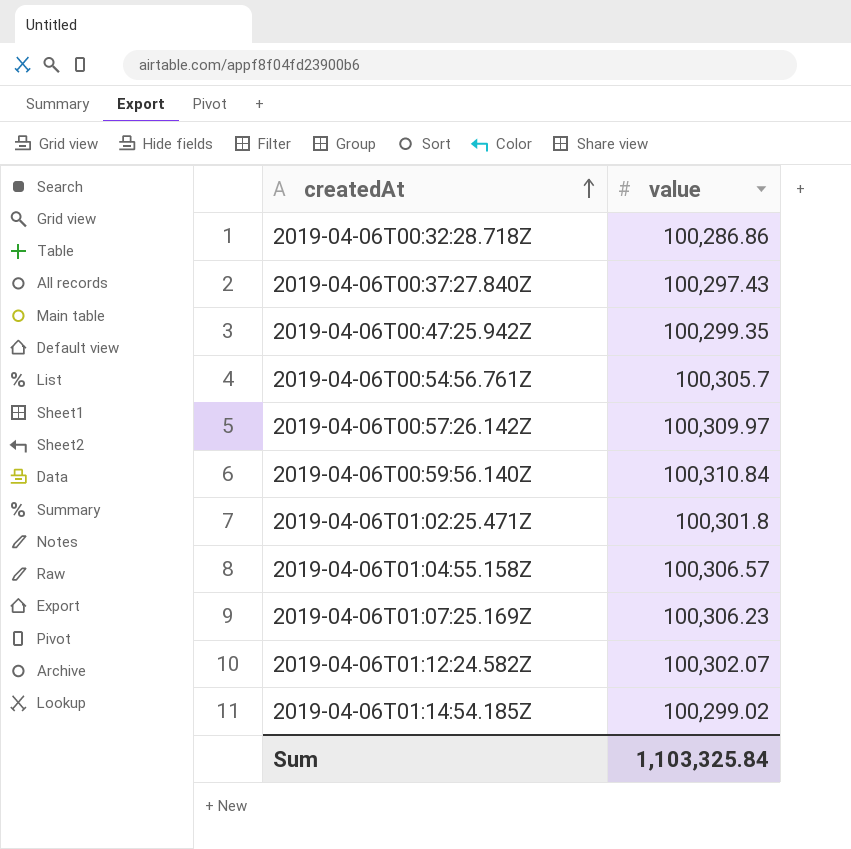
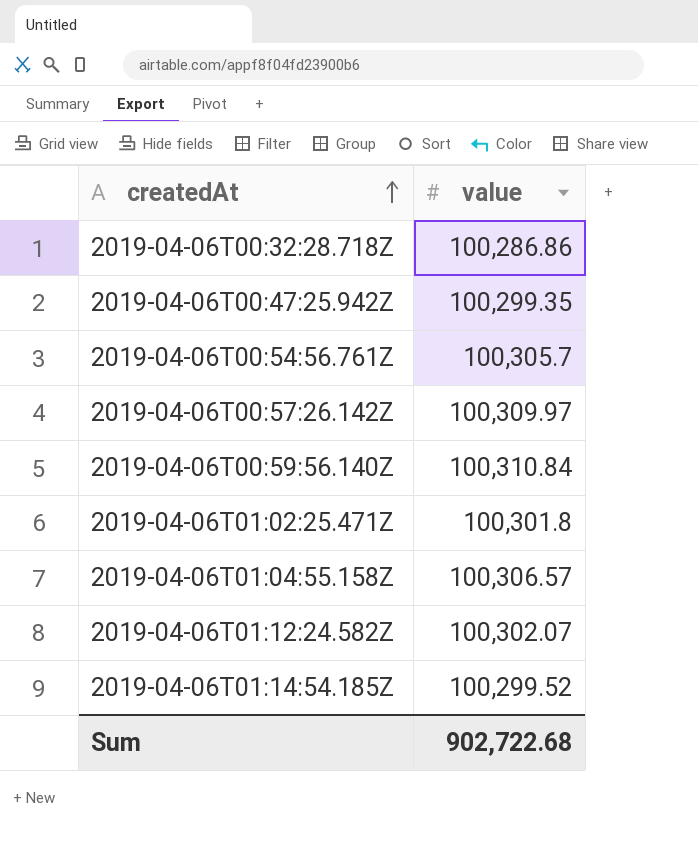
row 2019-04-06T00:37:27.840Z: 100,297.43 -> none
row 2019-04-06T01:07:25.169Z: 100,306.23 -> none
2019-04-06T01:14:54.185Z | value: 100,299.02 -> 100,299.52
Sum | value: 1,103,325.84 -> 902,722.68

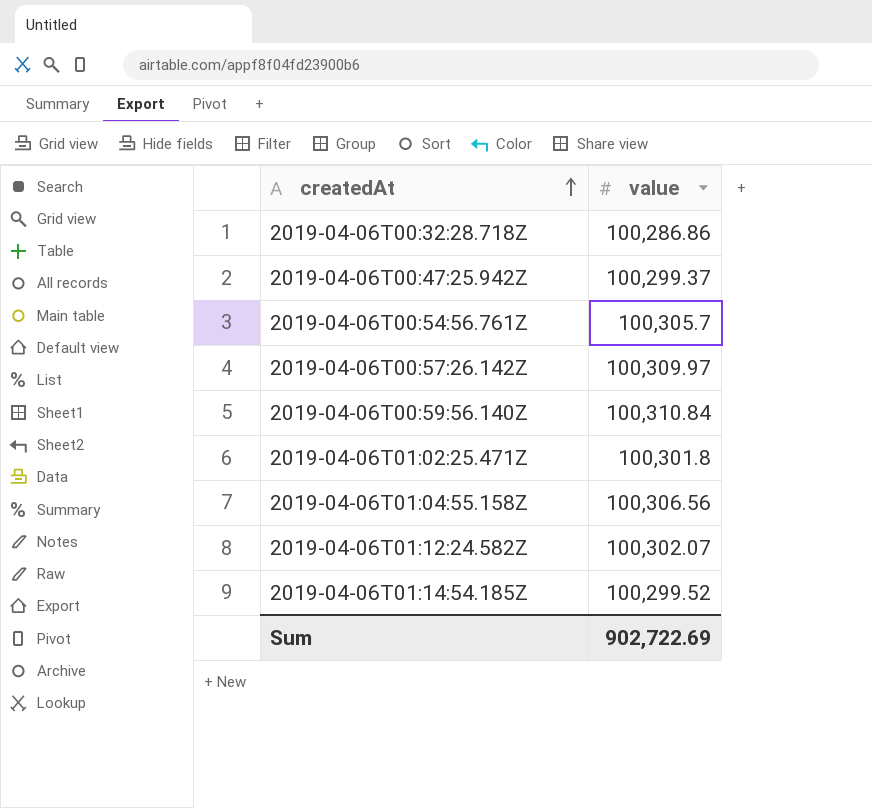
2019-04-06T00:47:25.942Z | value: 100,299.35 -> 100,299.37
2019-04-06T01:04:55.158Z | value: 100,306.57 -> 100,306.56
Sum | value: 902,722.68 -> 902,722.69

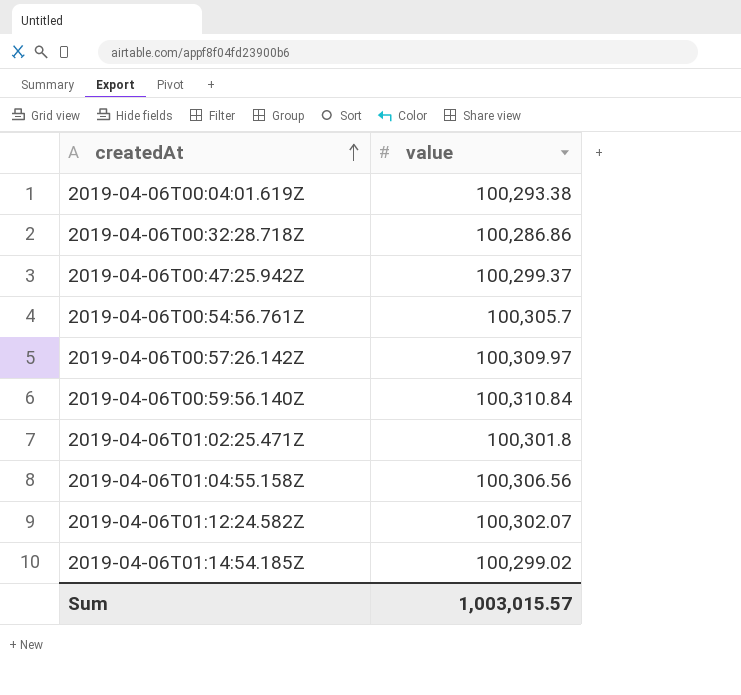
row 2019-04-06T00:04:01.619Z: none -> 100,293.38
2019-04-06T01:14:54.185Z | value: 100,299.52 -> 100,299.02
Sum | value: 902,722.69 -> 1,003,015.57

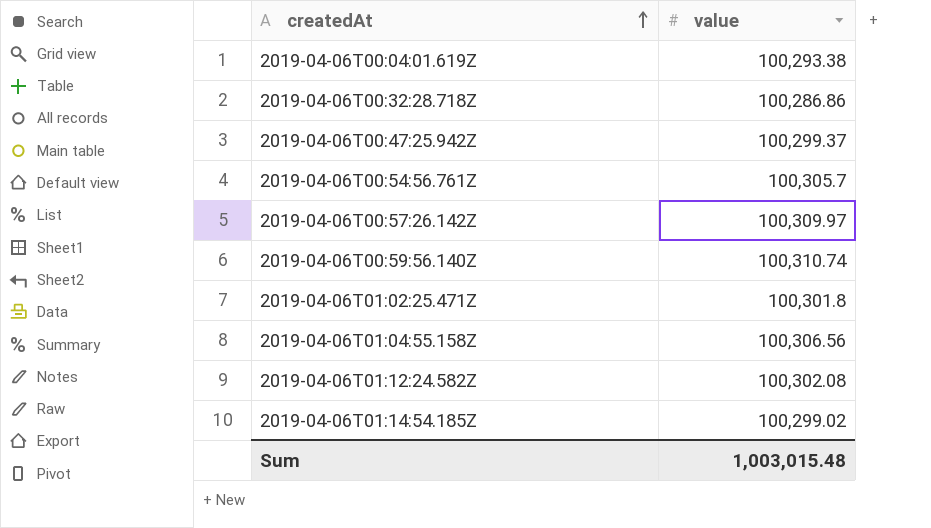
2019-04-06T00:59:56.140Z | value: 100,310.84 -> 100,310.74
2019-04-06T01:12:24.582Z | value: 100,302.07 -> 100,302.08
Sum | value: 1,003,015.57 -> 1,003,015.48

